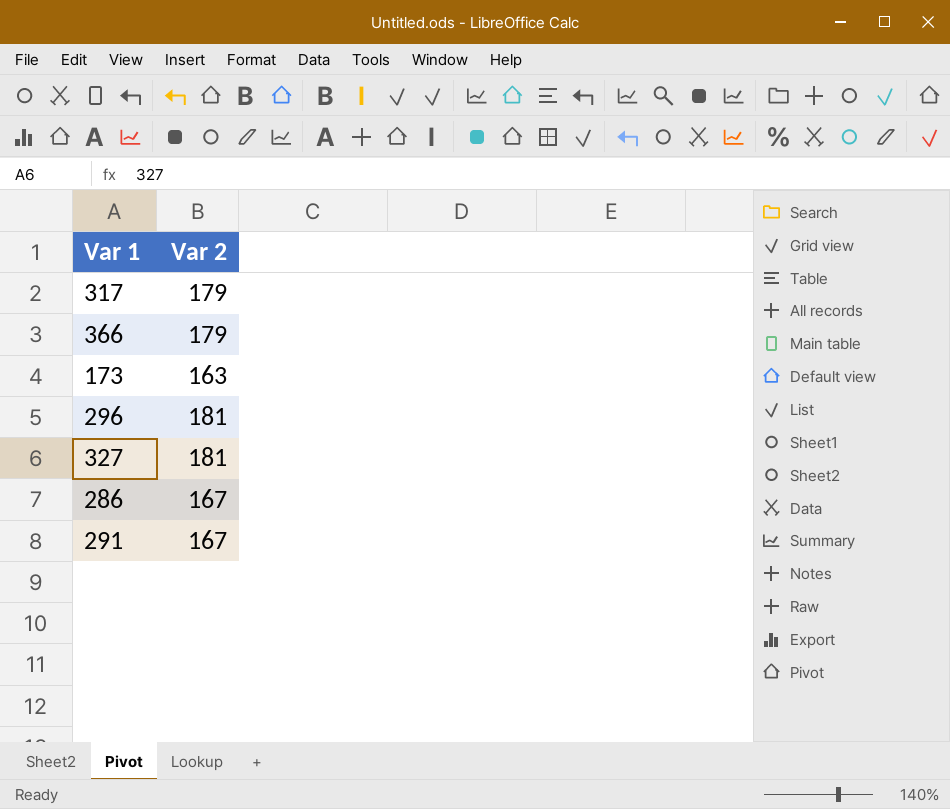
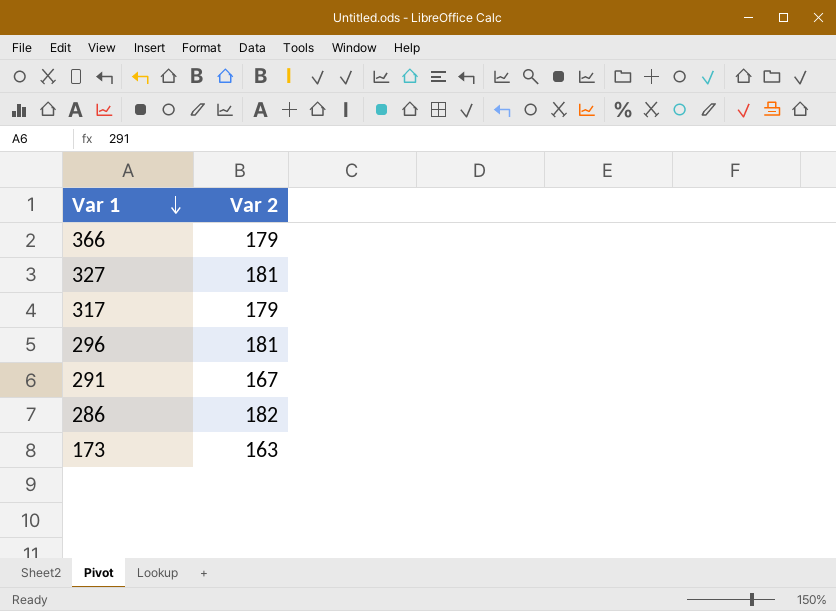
row order: none -> Var 1 descending
286 | Var 2: 167 -> 182

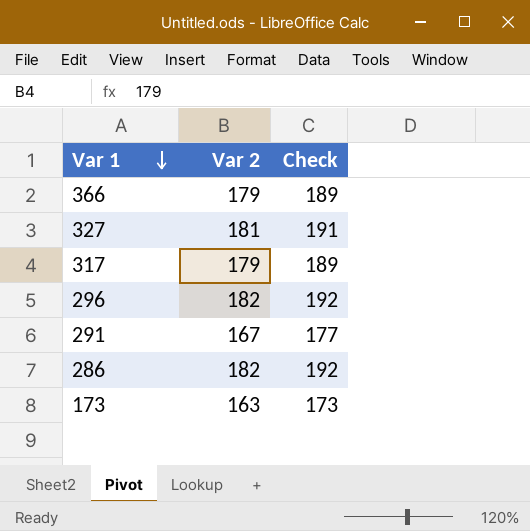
column Check | formula: none -> [Var 2] + 10
296 | Var 2: 181 -> 182

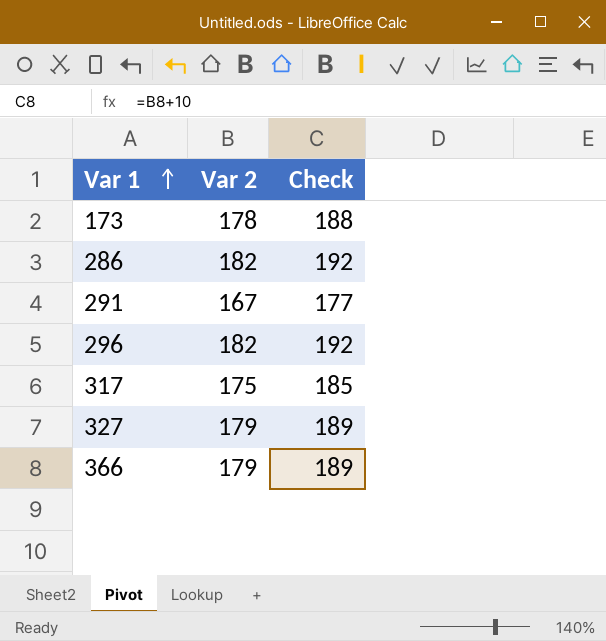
row order: Var 1 descending -> Var 1 ascending
173 | Var 2: 163 -> 178
173 | Check: 173 -> 188
317 | Var 2: 179 -> 175
317 | Check: 189 -> 185
327 | Var 2: 181 -> 179
327 | Check: 191 -> 189

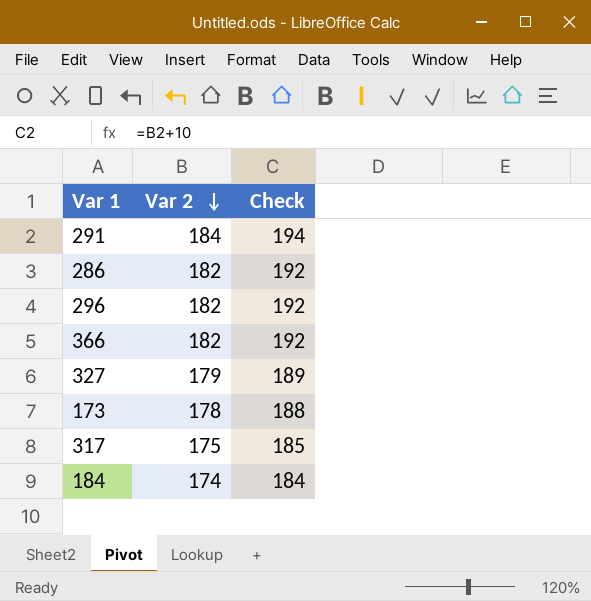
row order: Var 1 ascending -> Var 2 descending
291 | Var 2: 167 -> 184
291 | Check: 177 -> 194
366 | Var 2: 179 -> 182
366 | Check: 189 -> 192
row 184: none -> 174 | 184

